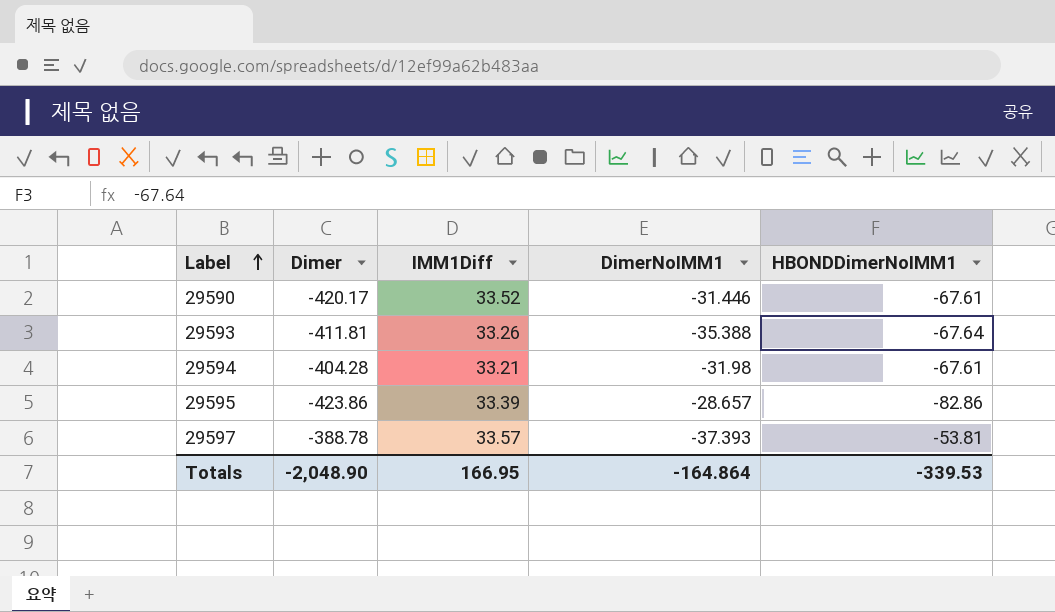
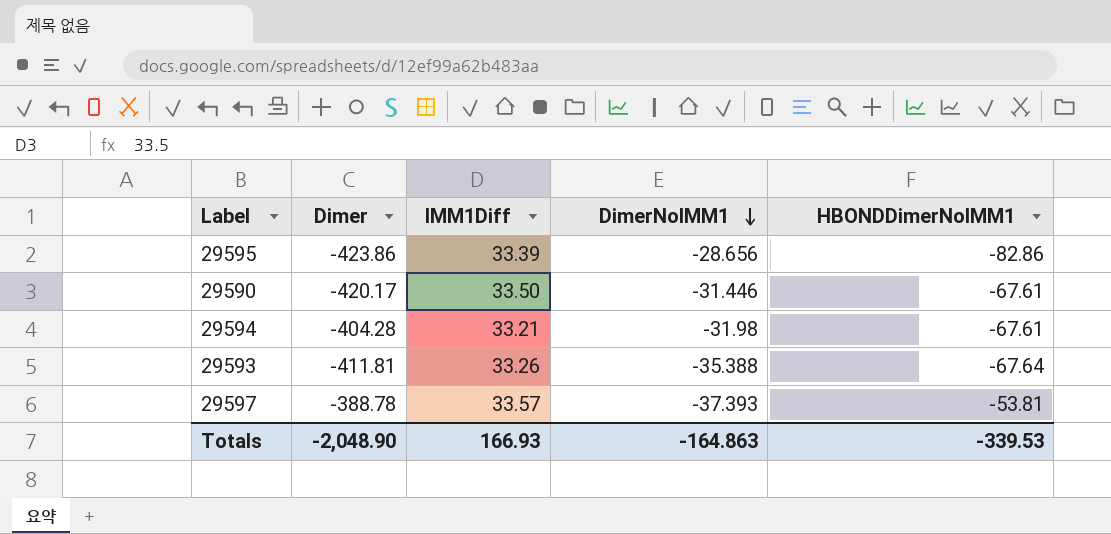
row order: Label ascending -> DimerNoIMM1 descending
29595 | DimerNoIMM1: -28.657 -> -28.656
29590 | IMM1Diff: 33.52 -> 33.50
Totals | IMM1Diff: 166.95 -> 166.93
Totals | DimerNoIMM1: -164.864 -> -164.863

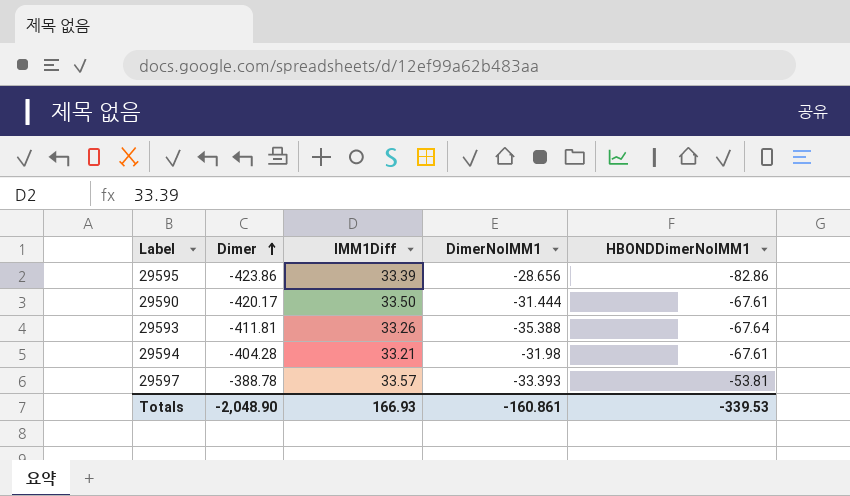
row order: DimerNoIMM1 descending -> Dimer ascending
29590 | DimerNoIMM1: -31.446 -> -31.444
29597 | DimerNoIMM1: -37.393 -> -33.393
Totals | DimerNoIMM1: -164.863 -> -160.861

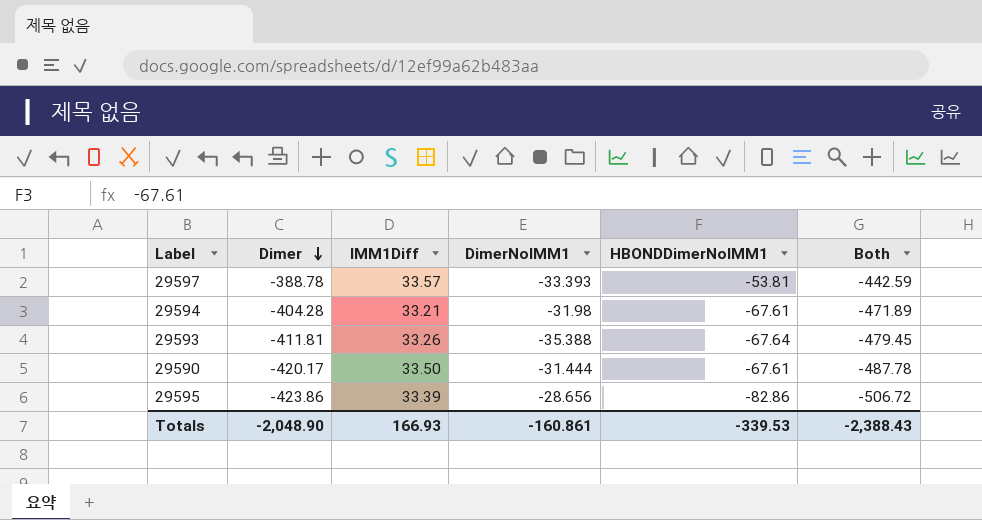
row order: Dimer ascending -> Dimer descending
column Both | formula: none -> [Dimer] + [HBONDDimerNoIMM1]

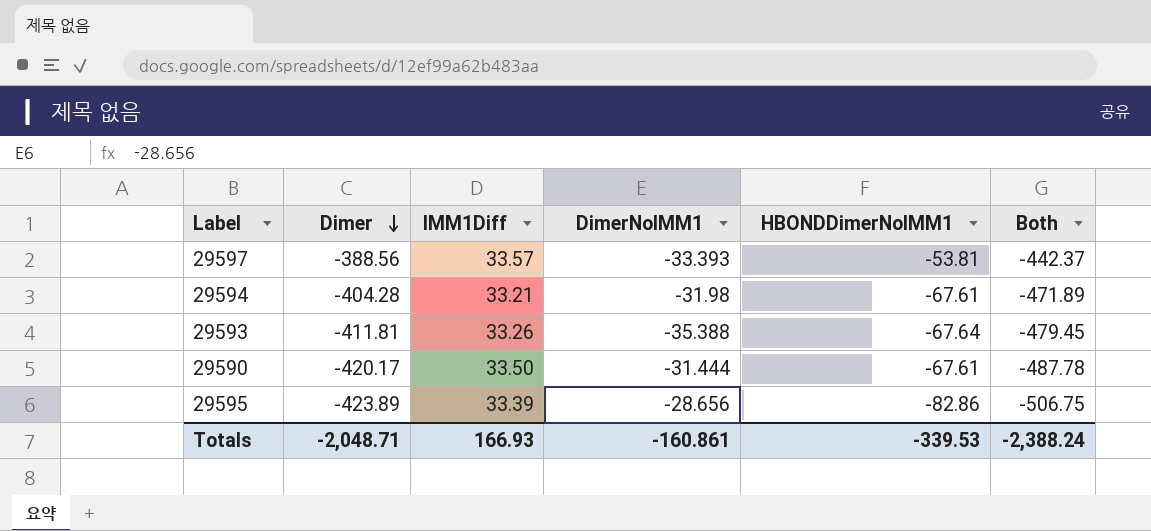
29597 | Dimer: -388.78 -> -388.56
29597 | Both: -442.59 -> -442.37
29595 | Dimer: -423.86 -> -423.89
29595 | Both: -506.72 -> -506.75
Totals | Dimer: -2,048.90 -> -2,048.71
Totals | Both: -2,388.43 -> -2,388.24

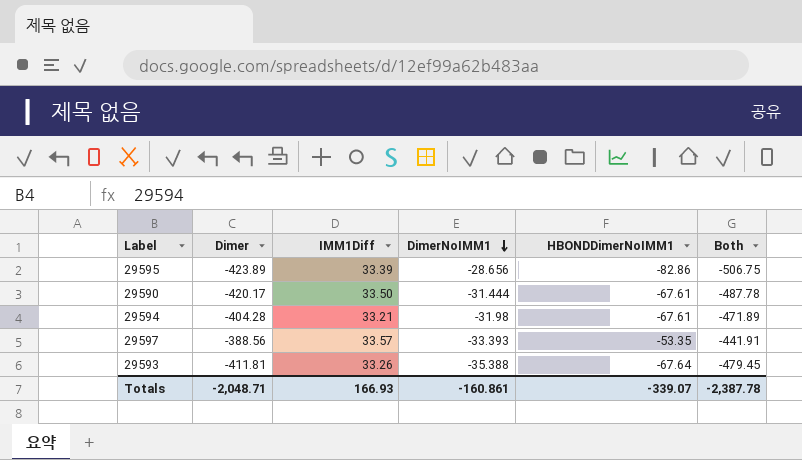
row order: Dimer descending -> DimerNoIMM1 descending
29597 | HBONDDimerNoIMM1: -53.81 -> -53.35
29597 | Both: -442.37 -> -441.91
Totals | HBONDDimerNoIMM1: -339.53 -> -339.07
Totals | Both: -2,388.24 -> -2,387.78

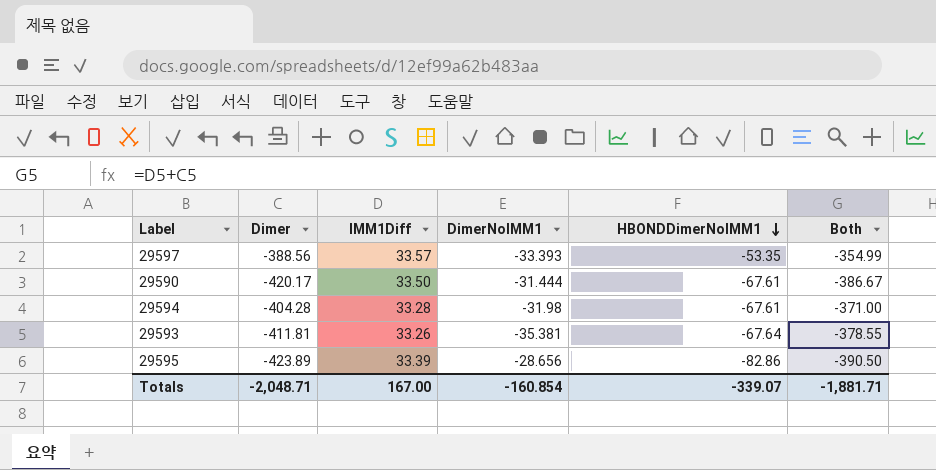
row order: DimerNoIMM1 descending -> HBONDDimerNoIMM1 descending
column Both | formula: [Dimer] + [HBONDDimerNoIMM1] -> [Dimer] + [IMM1Diff]
29594 | IMM1Diff: 33.21 -> 33.28
29593 | DimerNoIMM1: -35.388 -> -35.381
Totals | IMM1Diff: 166.93 -> 167.00
Totals | DimerNoIMM1: -160.861 -> -160.854
Totals | Both: -2,387.78 -> -1,881.71

